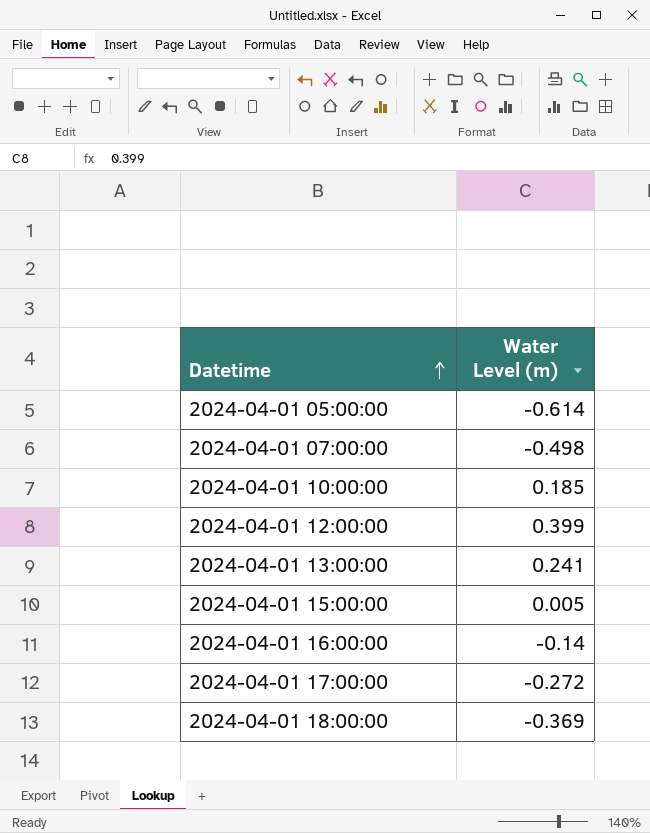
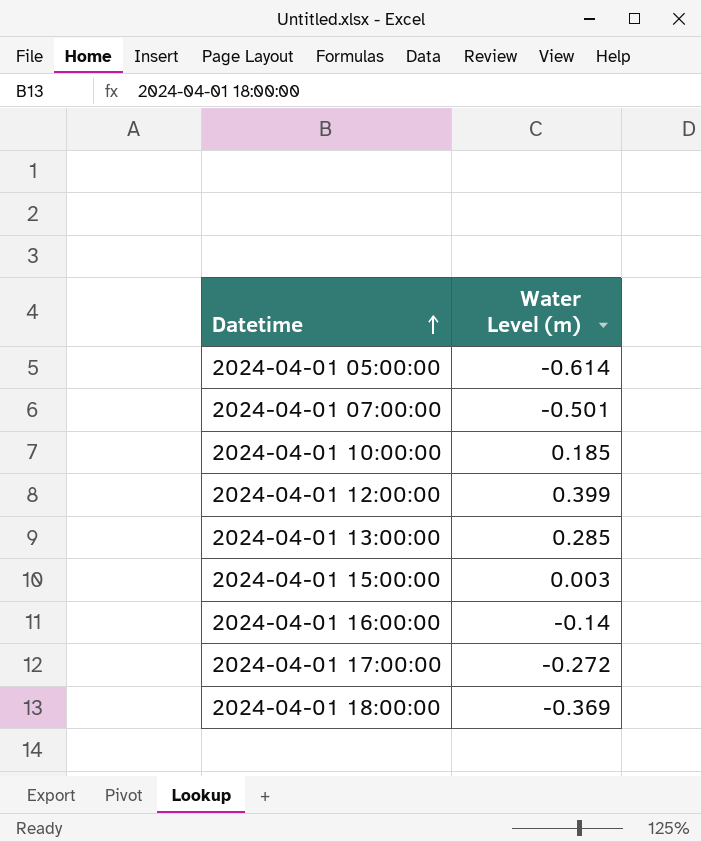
2024-04-01 07:00:00 | Water Level (m): -0.498 -> -0.501
2024-04-01 13:00:00 | Water Level (m): 0.241 -> 0.285
2024-04-01 15:00:00 | Water Level (m): 0.005 -> 0.003

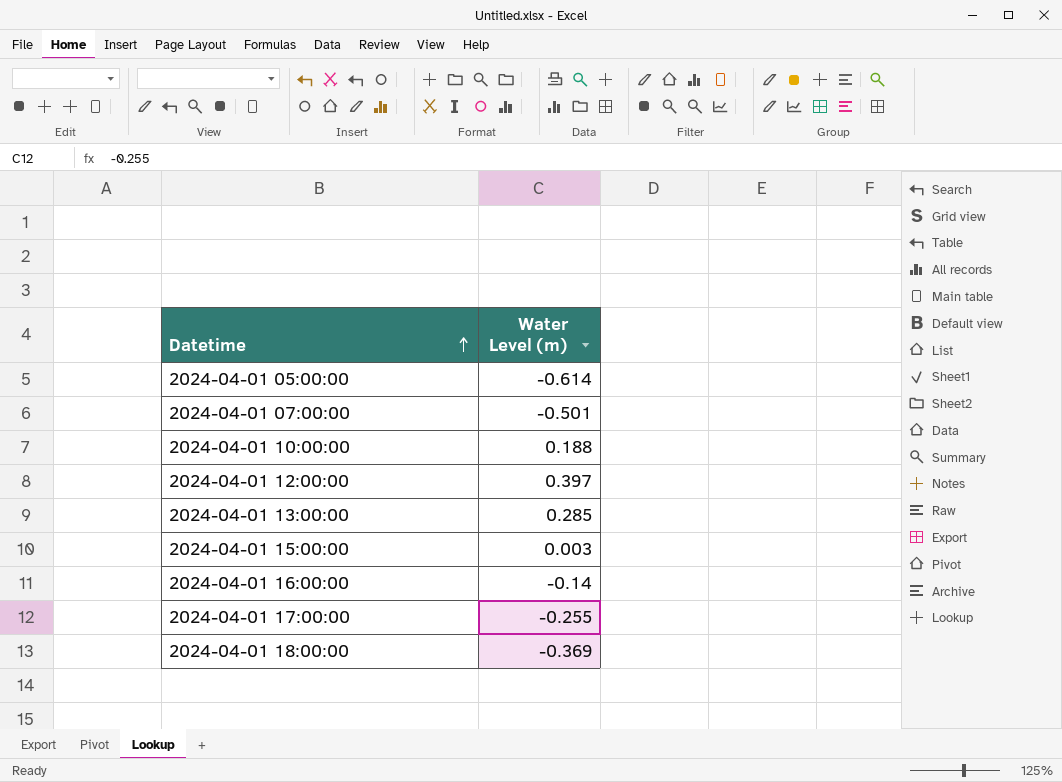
2024-04-01 10:00:00 | Water Level (m): 0.185 -> 0.188
2024-04-01 12:00:00 | Water Level (m): 0.399 -> 0.397
2024-04-01 17:00:00 | Water Level (m): -0.272 -> -0.255

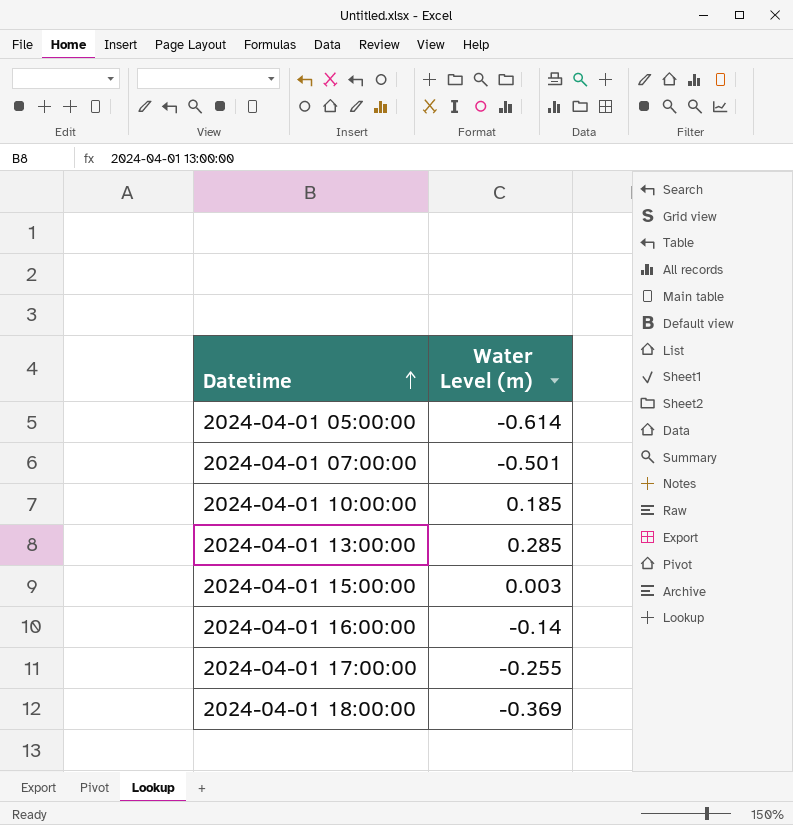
row 2024-04-01 12:00:00: 0.397 -> none
2024-04-01 10:00:00 | Water Level (m): 0.188 -> 0.185

